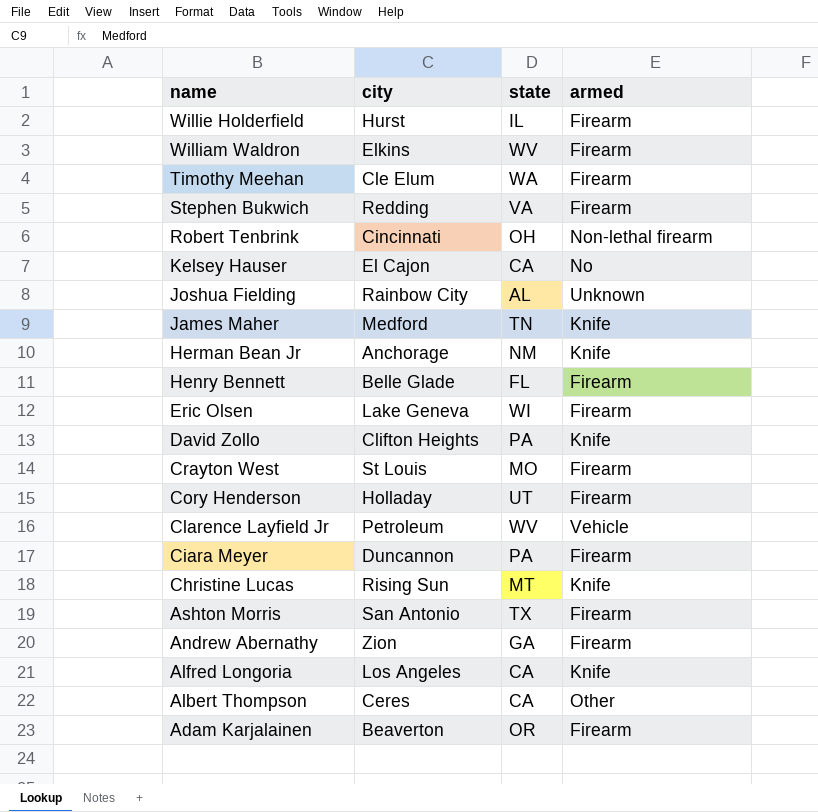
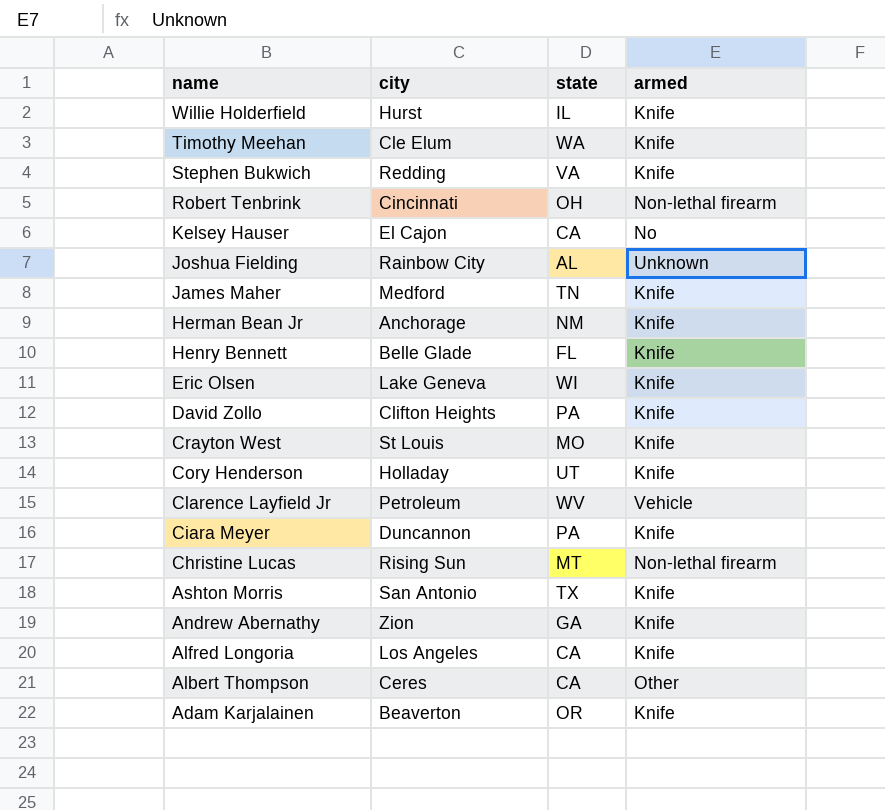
row William Waldron: Elkins | WV | Firearm -> none
Willie Holderfield | armed: Firearm -> Knife
Timothy Meehan | armed: Firearm -> Knife
Stephen Bukwich | armed: Firearm -> Knife
Henry Bennett | armed: Firearm -> Knife
Eric Olsen | armed: Firearm -> Knife
Crayton West | armed: Firearm -> Knife
Cory Henderson | armed: Firearm -> Knife
Ciara Meyer | armed: Firearm -> Knife
Christine Lucas | armed: Knife -> Non-lethal firearm
Ashton Morris | armed: Firearm -> Knife
Andrew Abernathy | armed: Firearm -> Knife
Adam Karjalainen | armed: Firearm -> Knife

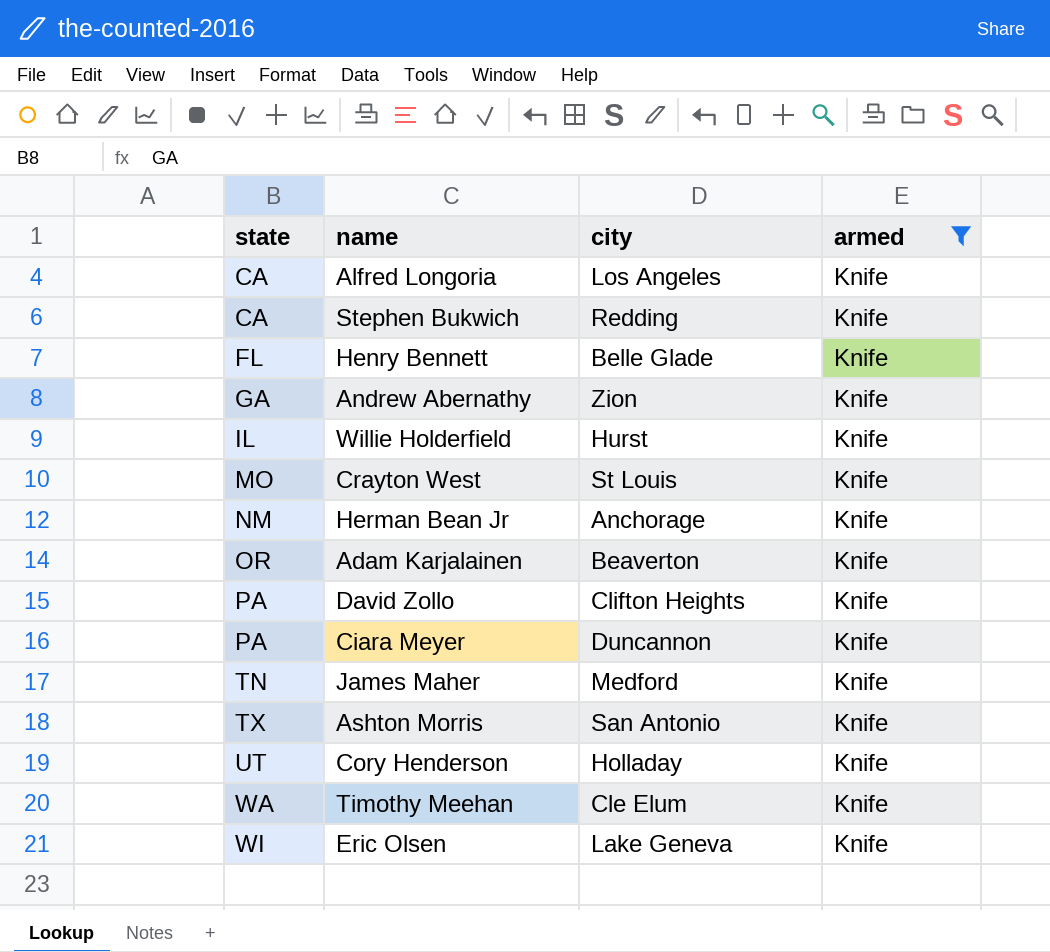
filter: none -> armed = Knife
row order: name descending -> state ascending
column state | position: 3 -> 1
Stephen Bukwich | state: VA -> CA

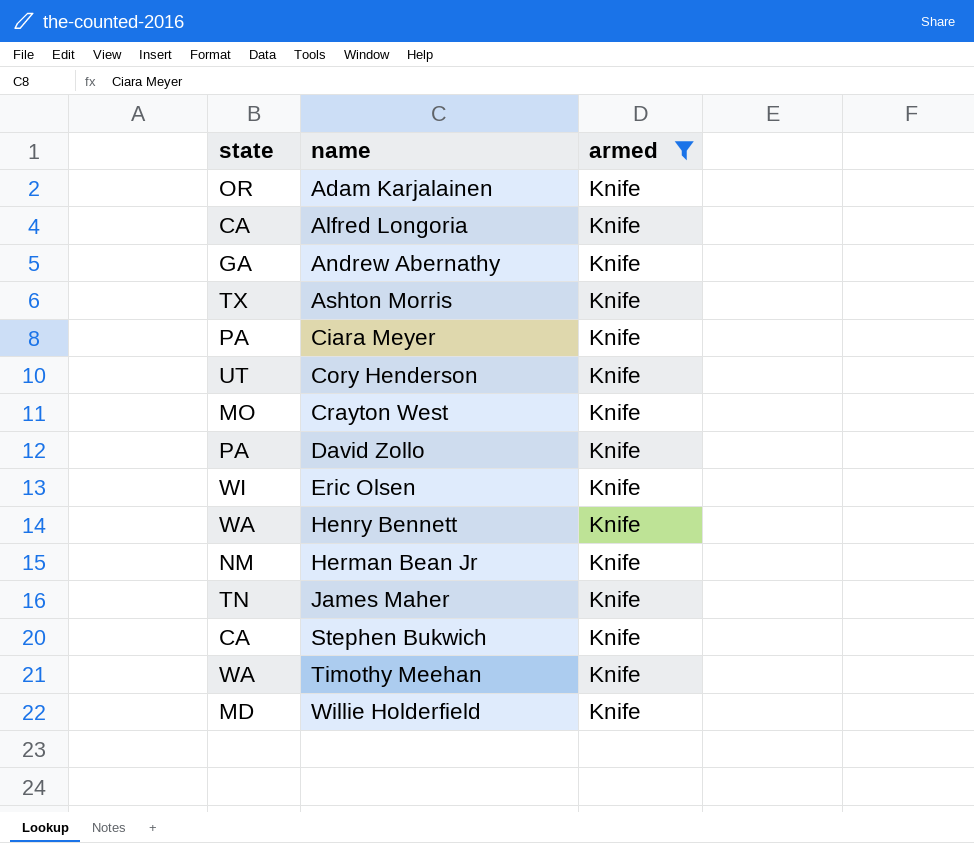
row order: state ascending -> name ascending
column city | position: 3 -> none
Henry Bennett | state: FL -> WA
Willie Holderfield | state: IL -> MD

